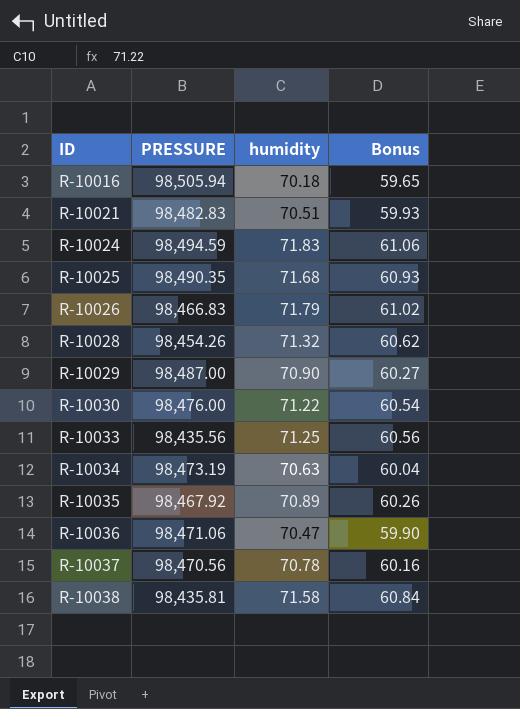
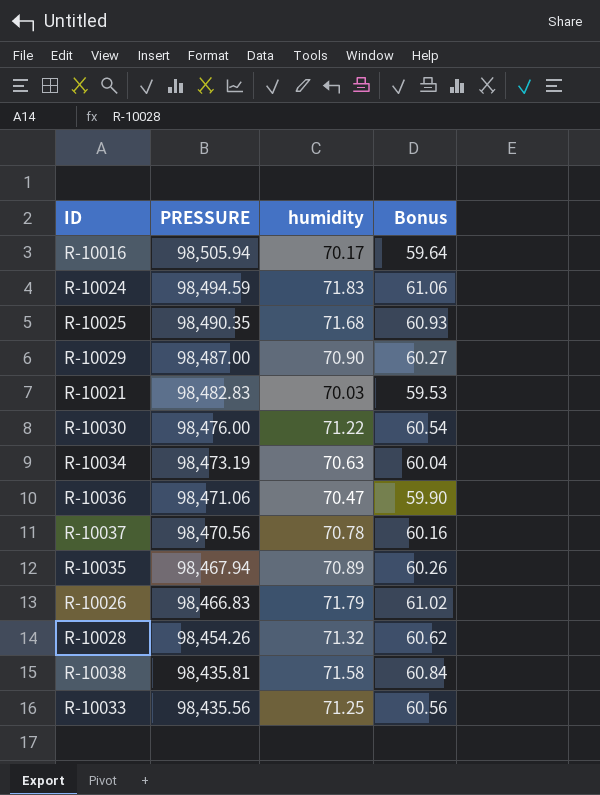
row order: ID ascending -> PRESSURE descending
R-10016 | humidity: 70.18 -> 70.17
R-10016 | Bonus: 59.65 -> 59.64
R-10021 | humidity: 70.51 -> 70.03
R-10021 | Bonus: 59.93 -> 59.53
R-10035 | PRESSURE: 98,467.92 -> 98,467.94

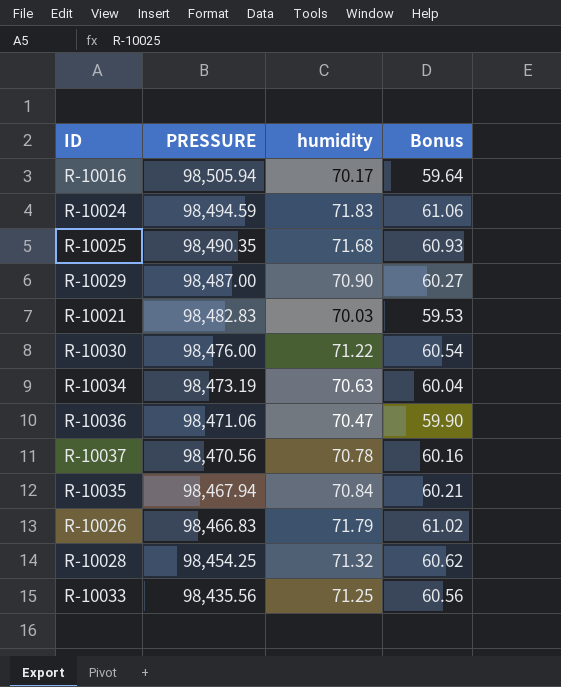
row R-10038: 98,435.81 | 71.58 | 60.84 -> none
R-10035 | humidity: 70.89 -> 70.84
R-10035 | Bonus: 60.26 -> 60.21
R-10028 | PRESSURE: 98,454.26 -> 98,454.25

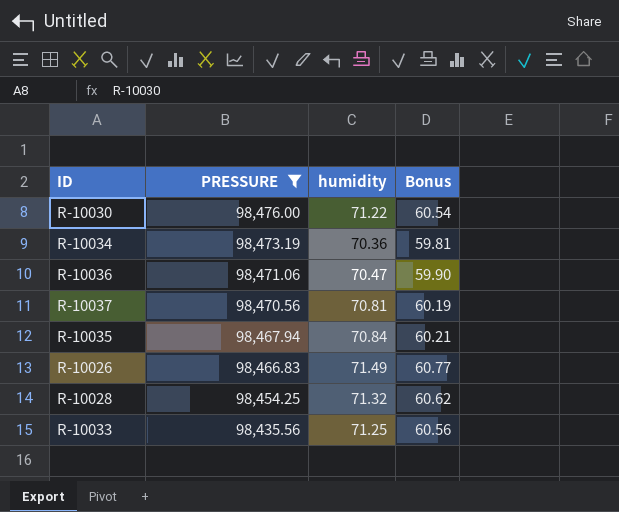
filter: none -> PRESSURE <= 98,476.00
R-10034 | humidity: 70.63 -> 70.36
R-10034 | Bonus: 60.04 -> 59.81
R-10037 | humidity: 70.78 -> 70.81
R-10037 | Bonus: 60.16 -> 60.19
R-10026 | humidity: 71.79 -> 71.49
R-10026 | Bonus: 61.02 -> 60.77

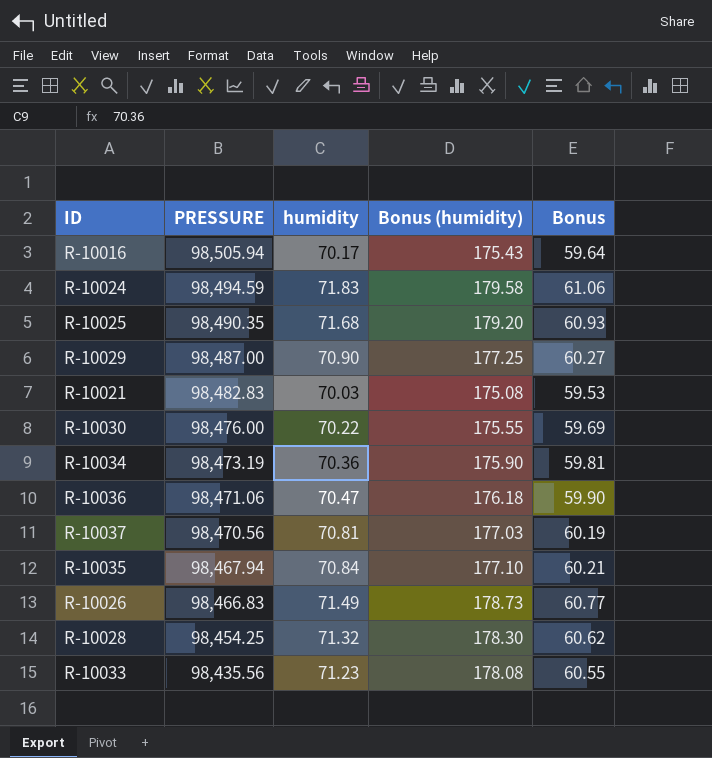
filter: PRESSURE <= 98,476.00 -> none
column Bonus (humidity) | formula: none -> [humidity] * 2.5
R-10030 | humidity: 71.22 -> 70.22
R-10030 | Bonus: 60.54 -> 59.69
R-10033 | humidity: 71.25 -> 71.23
R-10033 | Bonus: 60.56 -> 60.55

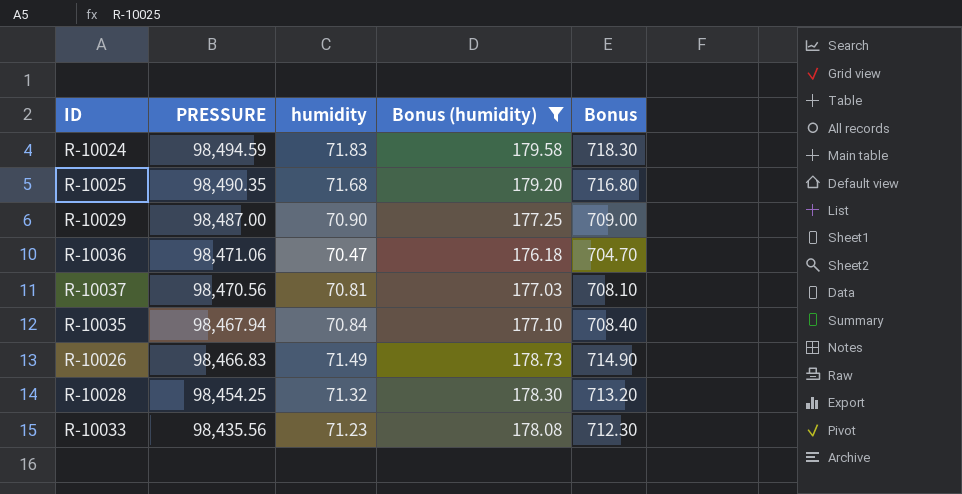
filter: none -> Bonus (humidity) >= 176.18
column Bonus | formula: [humidity] * 0.85 -> [humidity] * 10

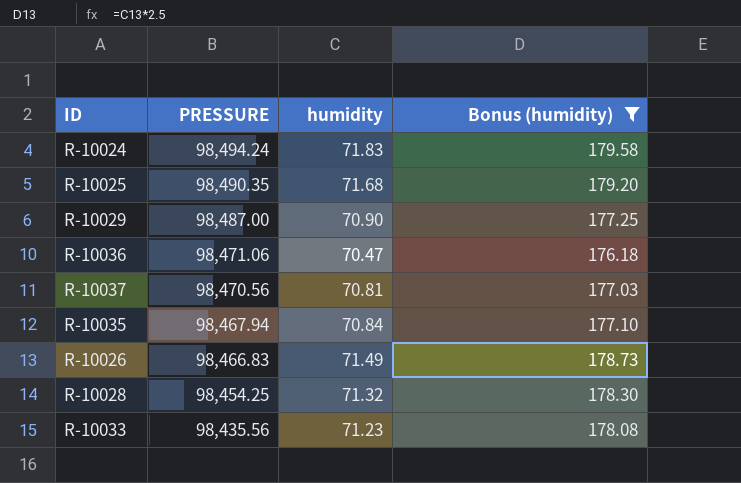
column Bonus | formula: [humidity] * 10 -> none
R-10024 | PRESSURE: 98,494.59 -> 98,494.24

